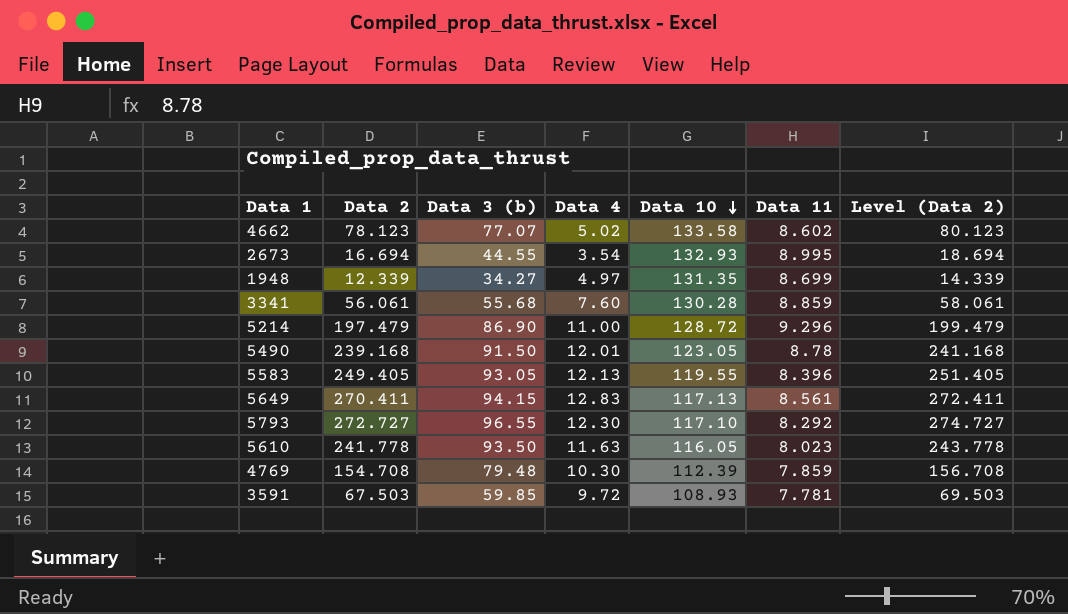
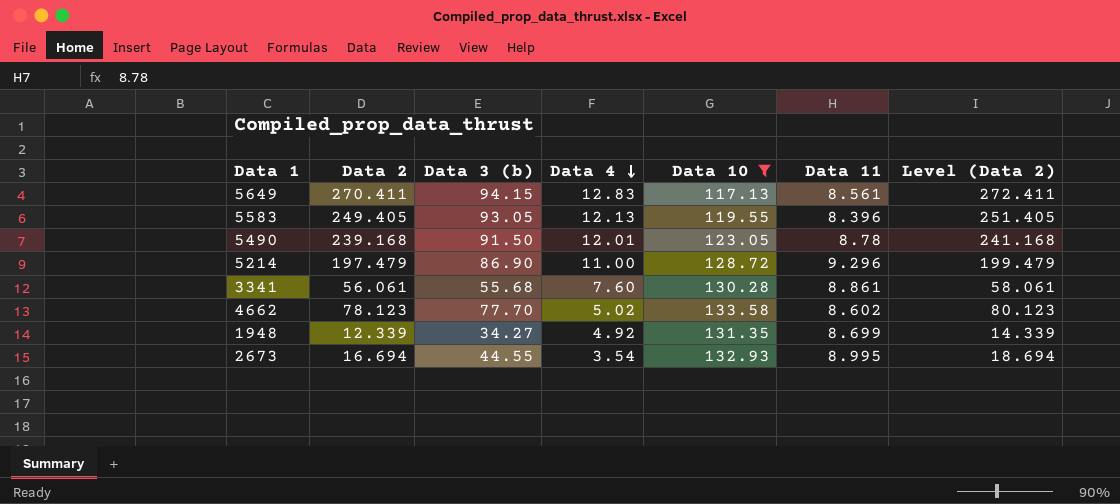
filter: none -> Data 10 >= 117.13
row order: Data 10 descending -> Data 4 descending
3341 | Data 11: 8.859 -> 8.861
4662 | Data 3 (b): 77.07 -> 77.70
1948 | Data 4: 4.97 -> 4.92

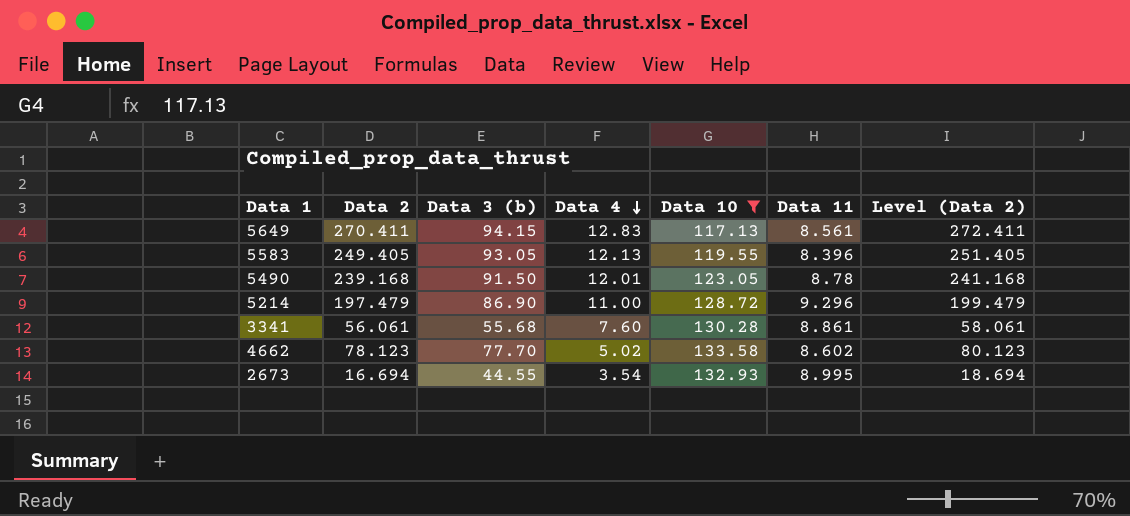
row 1948: 12.339 | 34.27 | 4.92 | 131.35 | 8.699 | 14.339 -> none

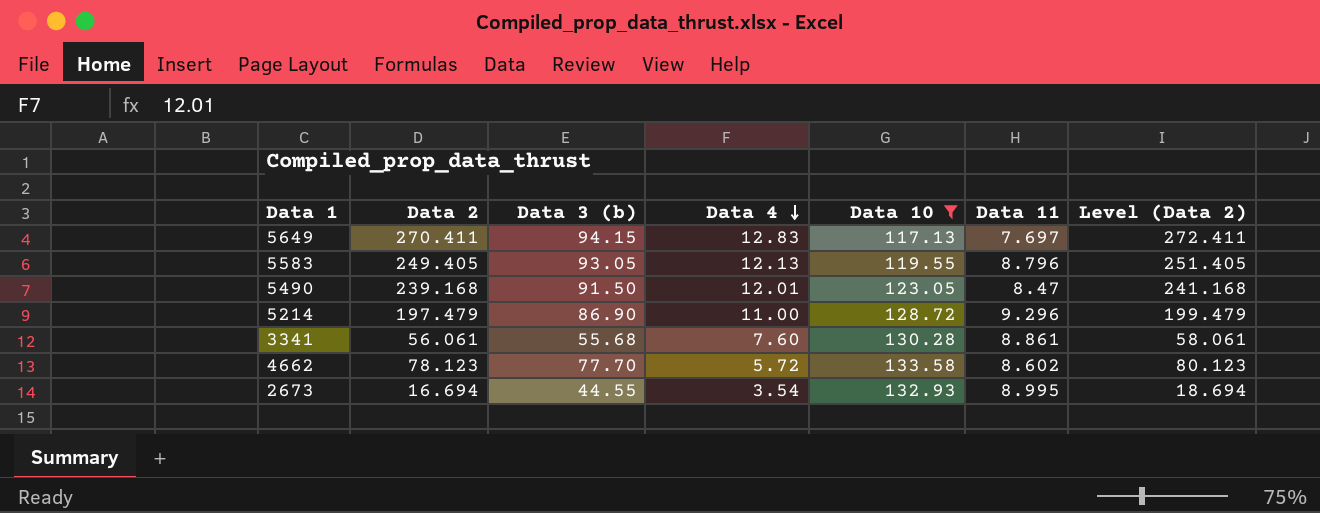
5649 | Data 11: 8.561 -> 7.697
5583 | Data 11: 8.396 -> 8.796
5490 | Data 11: 8.78 -> 8.47
4662 | Data 4: 5.02 -> 5.72

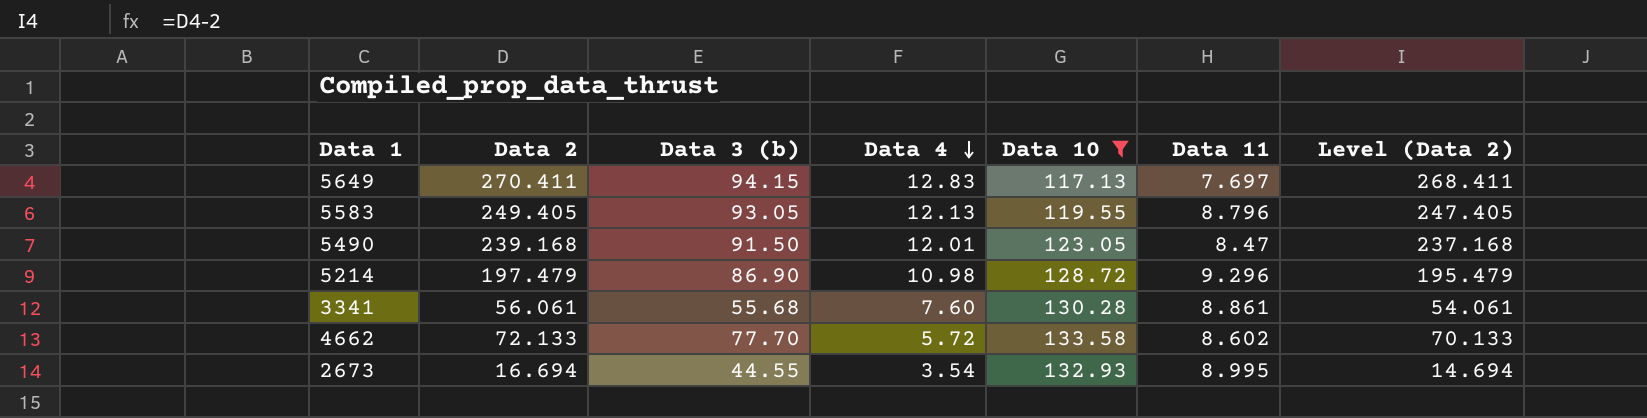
column Level (Data 2) | formula: [Data 2] + 2 -> [Data 2] - 2
5214 | Data 4: 11.00 -> 10.98
4662 | Data 2: 78.123 -> 72.133

